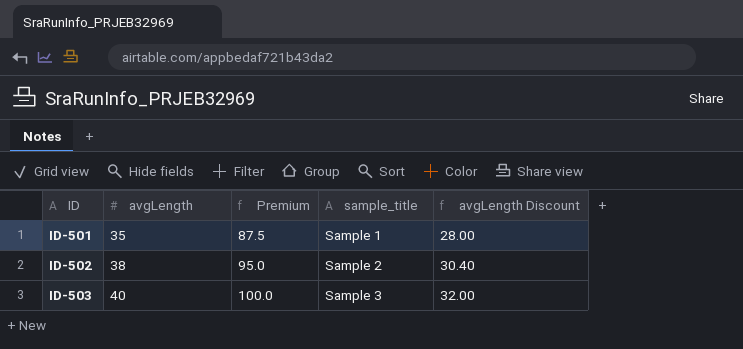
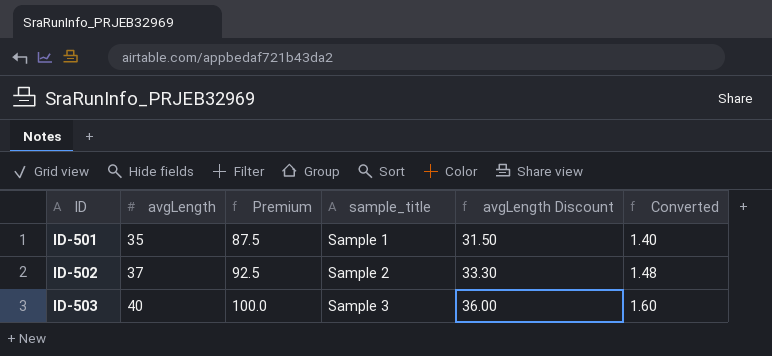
column avgLength Discount | formula: [avgLength] * 0.8 -> [avgLength] * 0.9
column Converted | formula: none -> [avgLength] * 0.04
ID-502 | avgLength: 38 -> 37
ID-502 | Premium: 95.0 -> 92.5

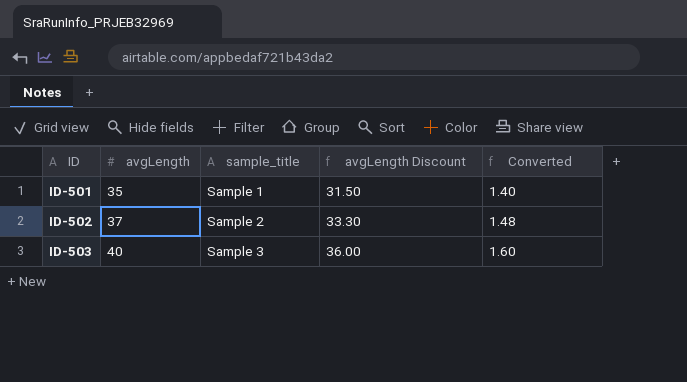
column Premium | formula: [avgLength] * 2.5 -> none

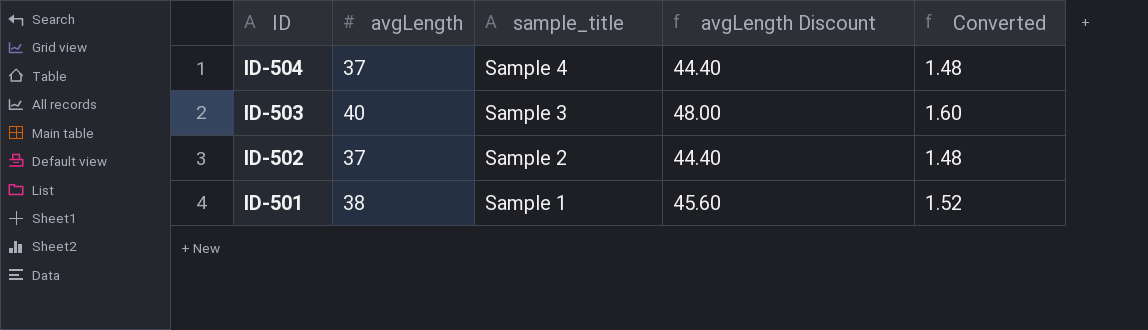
row order: ID ascending -> ID descending
column avgLength Discount | formula: [avgLength] * 0.9 -> [avgLength] * 1.2
row ID-504: none -> 37 | Sample 4 | 44.40 | 1.48
ID-501 | avgLength: 35 -> 38
ID-501 | Converted: 1.40 -> 1.52

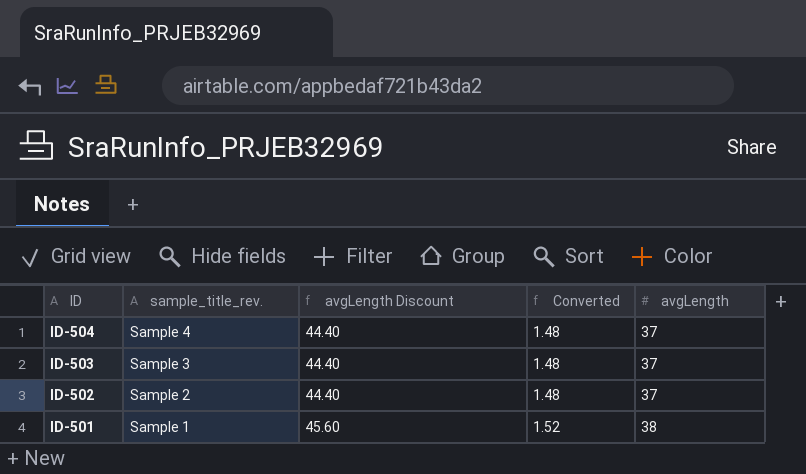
column name: sample_title -> sample_title_rev.
column avgLength | position: 2 -> 5
ID-503 | avgLength Discount: 48.00 -> 44.40
ID-503 | Converted: 1.60 -> 1.48
ID-503 | avgLength: 40 -> 37

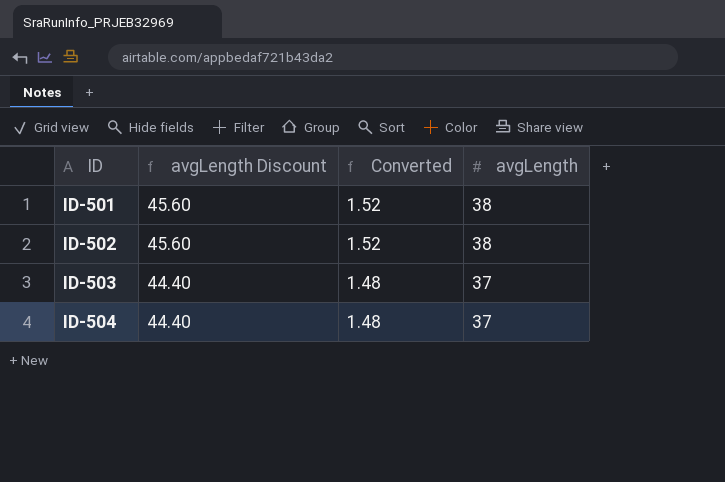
row order: ID descending -> ID ascending
column sample_title_rev. | position: 2 -> none
ID-502 | avgLength Discount: 44.40 -> 45.60
ID-502 | Converted: 1.48 -> 1.52
ID-502 | avgLength: 37 -> 38

